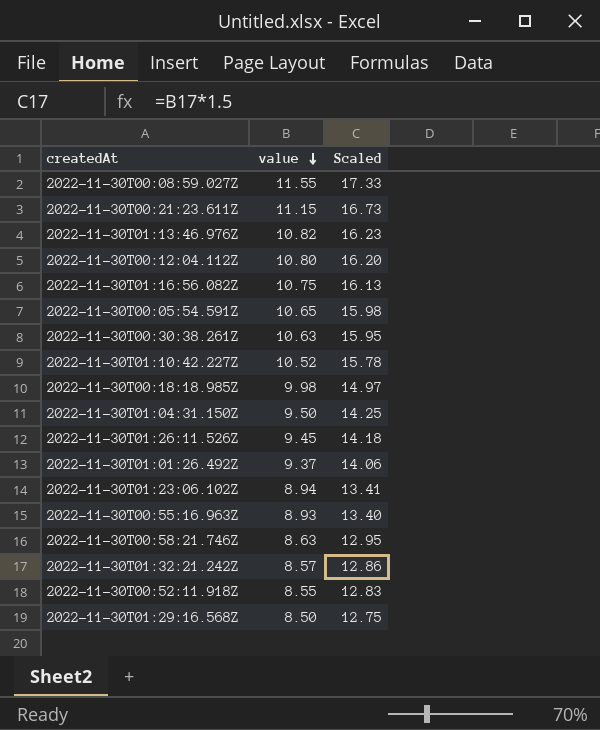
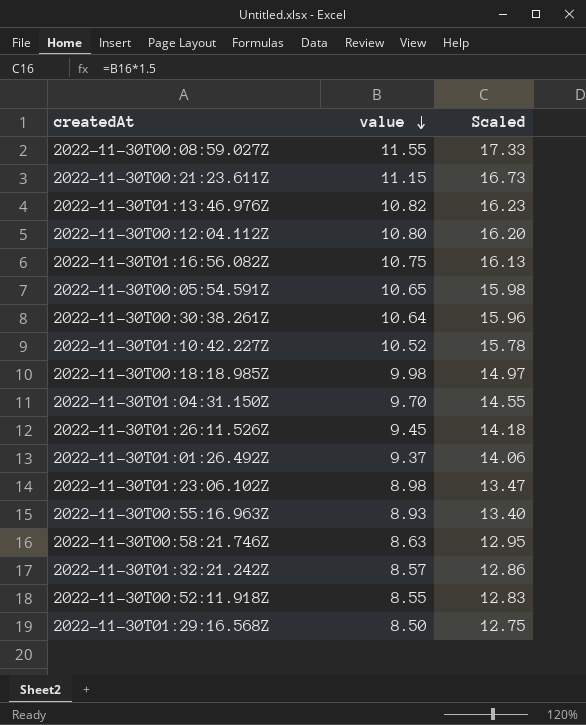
2022-11-30T00:30:38.261Z | value: 10.63 -> 10.64
2022-11-30T00:30:38.261Z | Scaled: 15.95 -> 15.96
2022-11-30T01:04:31.150Z | value: 9.50 -> 9.70
2022-11-30T01:04:31.150Z | Scaled: 14.25 -> 14.55
2022-11-30T01:23:06.102Z | value: 8.94 -> 8.98
2022-11-30T01:23:06.102Z | Scaled: 13.41 -> 13.47

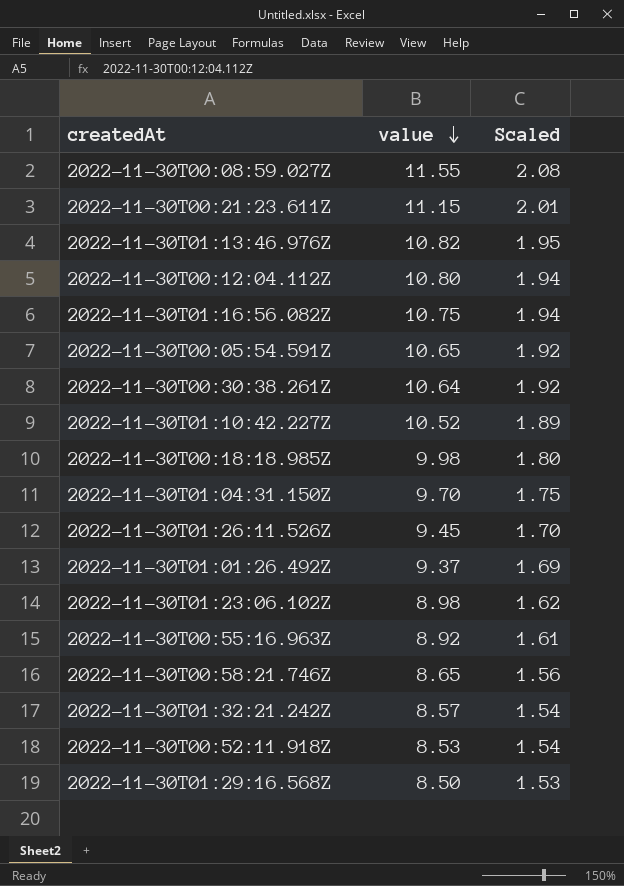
column Scaled | formula: [value] * 1.5 -> [value] * 0.18
2022-11-30T00:55:16.963Z | value: 8.93 -> 8.92
2022-11-30T00:58:21.746Z | value: 8.63 -> 8.65
2022-11-30T00:52:11.918Z | value: 8.55 -> 8.53

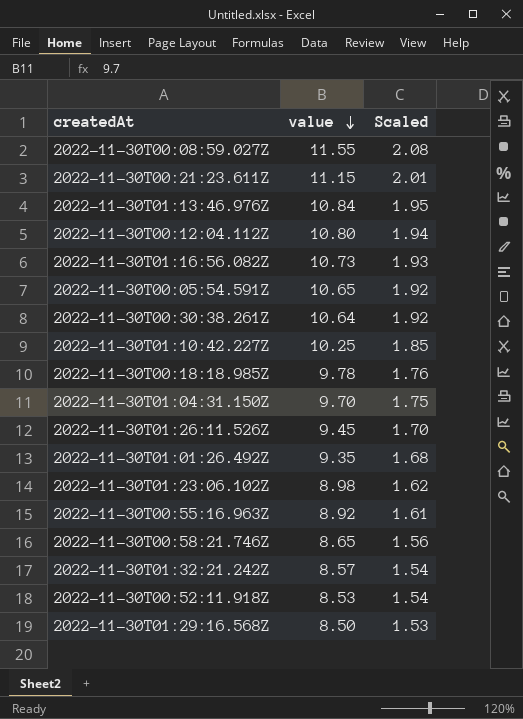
2022-11-30T01:13:46.976Z | value: 10.82 -> 10.84
2022-11-30T01:16:56.082Z | value: 10.75 -> 10.73
2022-11-30T01:16:56.082Z | Scaled: 1.94 -> 1.93
2022-11-30T01:10:42.227Z | value: 10.52 -> 10.25
2022-11-30T01:10:42.227Z | Scaled: 1.89 -> 1.85
2022-11-30T00:18:18.985Z | value: 9.98 -> 9.78
2022-11-30T00:18:18.985Z | Scaled: 1.80 -> 1.76
2022-11-30T01:01:26.492Z | value: 9.37 -> 9.35
2022-11-30T01:01:26.492Z | Scaled: 1.69 -> 1.68

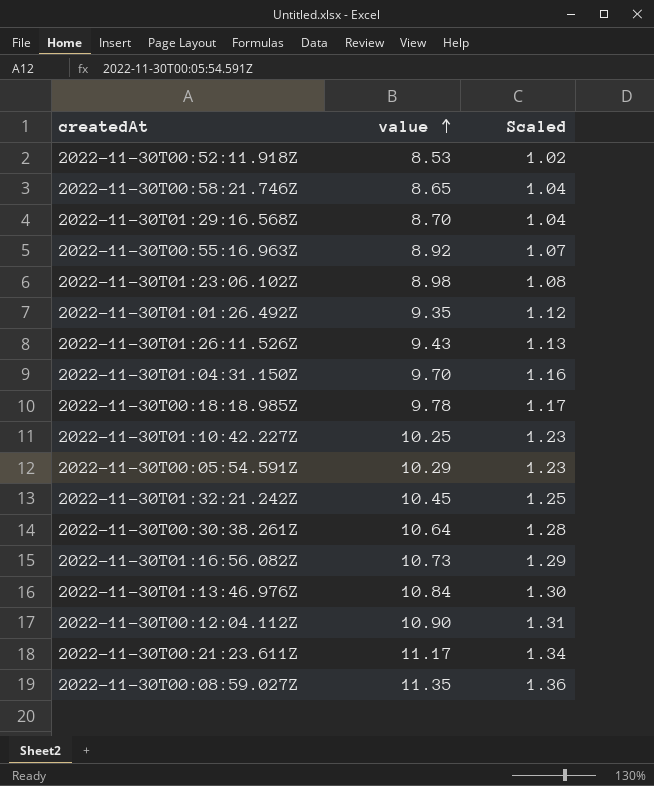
row order: value descending -> value ascending
column Scaled | formula: [value] * 0.18 -> [value] * 0.12
2022-11-30T01:29:16.568Z | value: 8.50 -> 8.70
2022-11-30T01:26:11.526Z | value: 9.45 -> 9.43
2022-11-30T00:05:54.591Z | value: 10.65 -> 10.29
2022-11-30T01:32:21.242Z | value: 8.57 -> 10.45
2022-11-30T00:12:04.112Z | value: 10.80 -> 10.90
2022-11-30T00:21:23.611Z | value: 11.15 -> 11.17
2022-11-30T00:08:59.027Z | value: 11.55 -> 11.35

